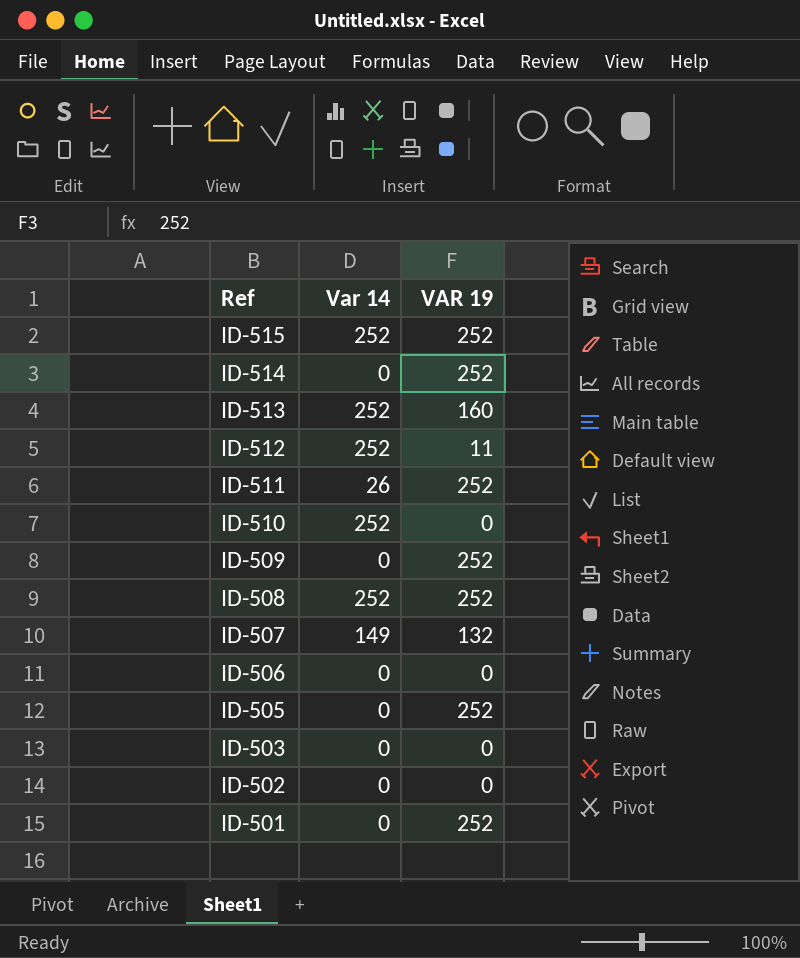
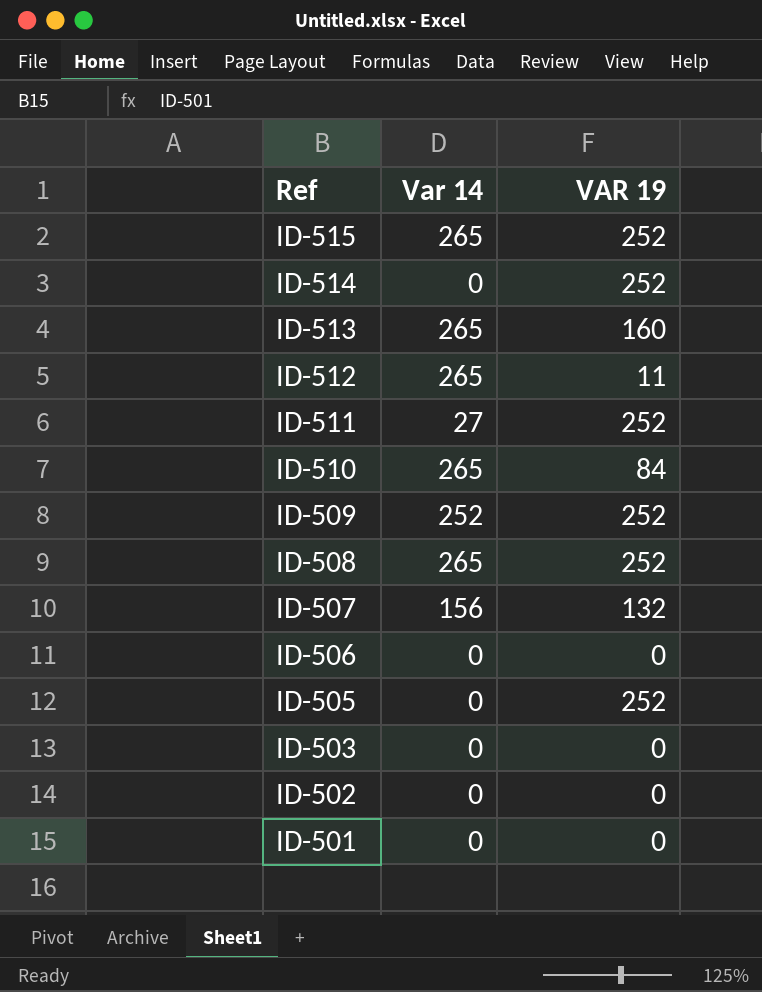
ID-515 | Var 14: 252 -> 265
ID-513 | Var 14: 252 -> 265
ID-512 | Var 14: 252 -> 265
ID-511 | Var 14: 26 -> 27
ID-510 | Var 14: 252 -> 265
ID-510 | VAR 19: 0 -> 84
ID-509 | Var 14: 0 -> 252
ID-508 | Var 14: 252 -> 265
ID-507 | Var 14: 149 -> 156
ID-501 | VAR 19: 252 -> 0

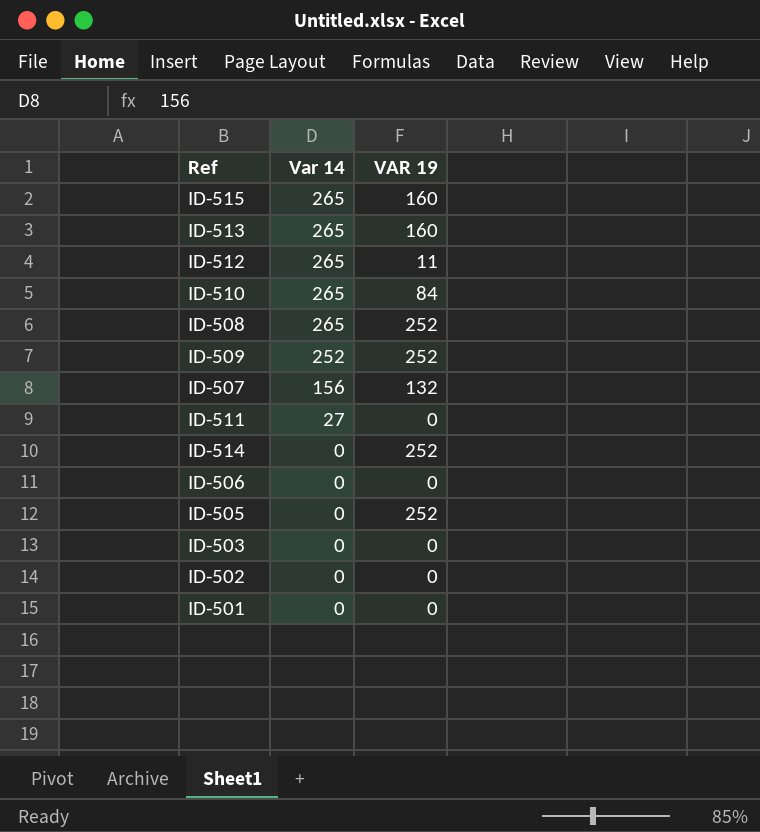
row order: Ref descending -> Var 14 descending
ID-515 | VAR 19: 252 -> 160
ID-511 | VAR 19: 252 -> 0

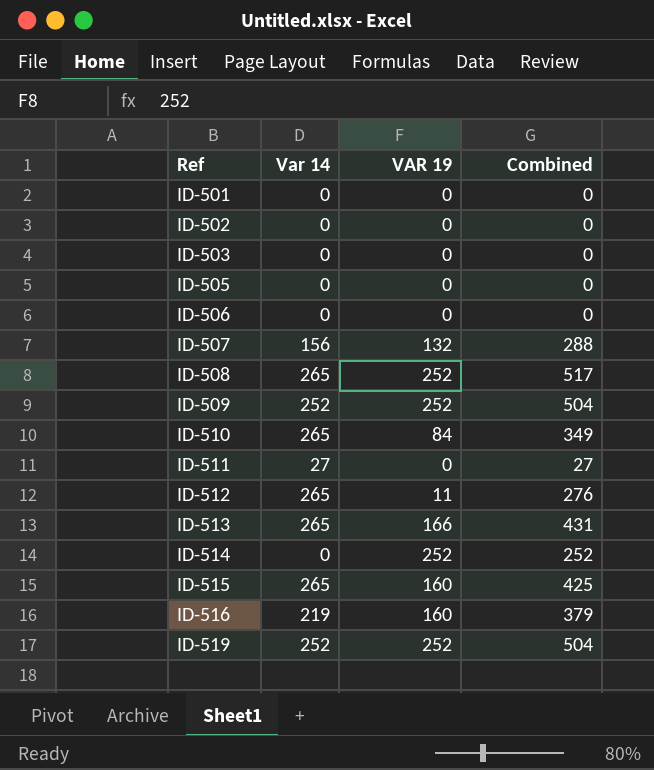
row order: Var 14 descending -> Ref ascending
column Combined | formula: none -> [Var 14] + [VAR 19]
ID-505 | VAR 19: 252 -> 0
ID-513 | VAR 19: 160 -> 166
row ID-516: none -> 219 | 160 | 379
row ID-519: none -> 252 | 252 | 504

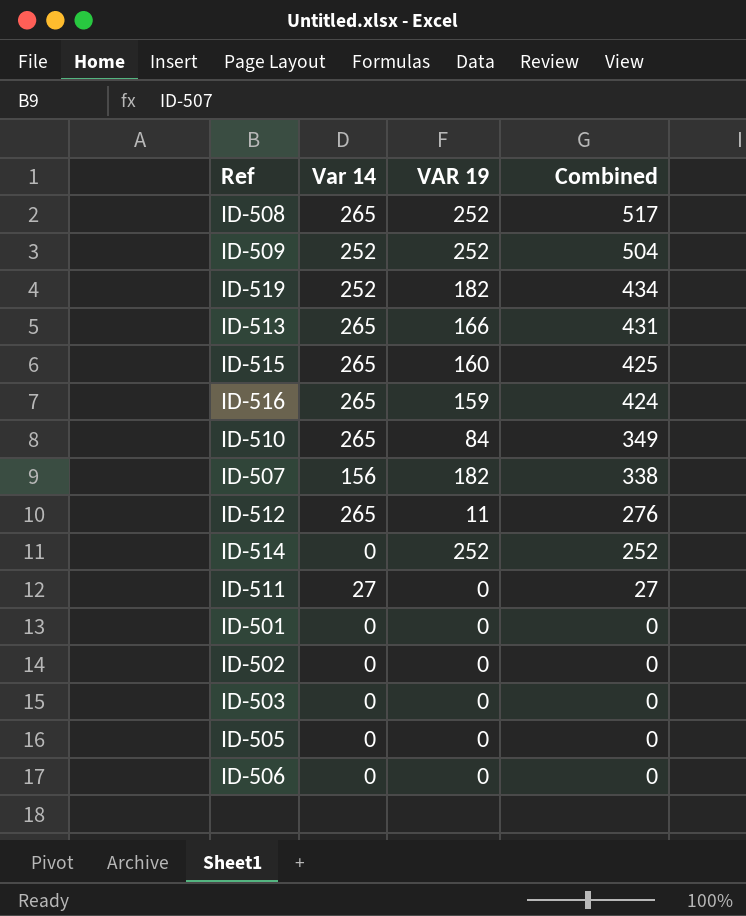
row order: Ref ascending -> Combined descending
ID-519 | VAR 19: 252 -> 182
ID-519 | Combined: 504 -> 434
ID-516 | Var 14: 219 -> 265
ID-516 | VAR 19: 160 -> 159
ID-516 | Combined: 379 -> 424
ID-507 | VAR 19: 132 -> 182
ID-507 | Combined: 288 -> 338

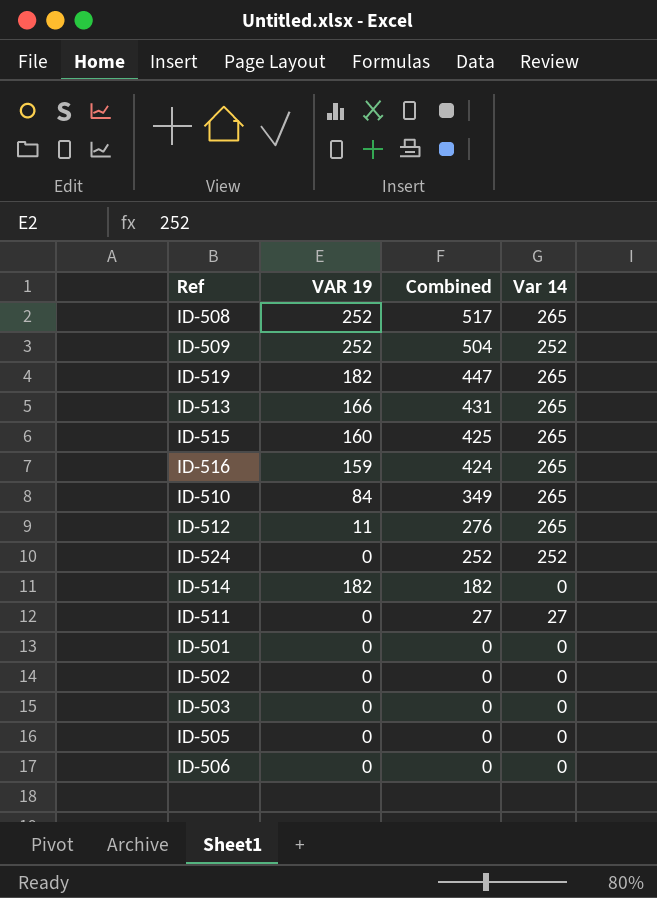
column Var 14 | position: 2 -> 4
row ID-507: 156 | 182 | 338 -> none
ID-519 | Combined: 434 -> 447
ID-519 | Var 14: 252 -> 265
row ID-524: none -> 0 | 252 | 252
ID-514 | VAR 19: 252 -> 182
ID-514 | Combined: 252 -> 182

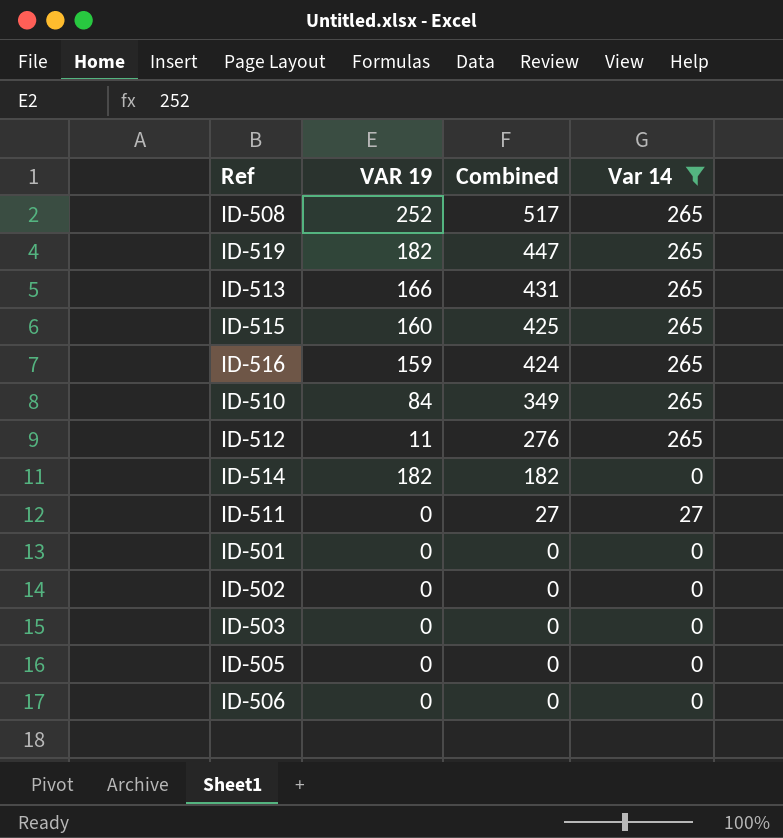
filter: none -> Var 14 != 252

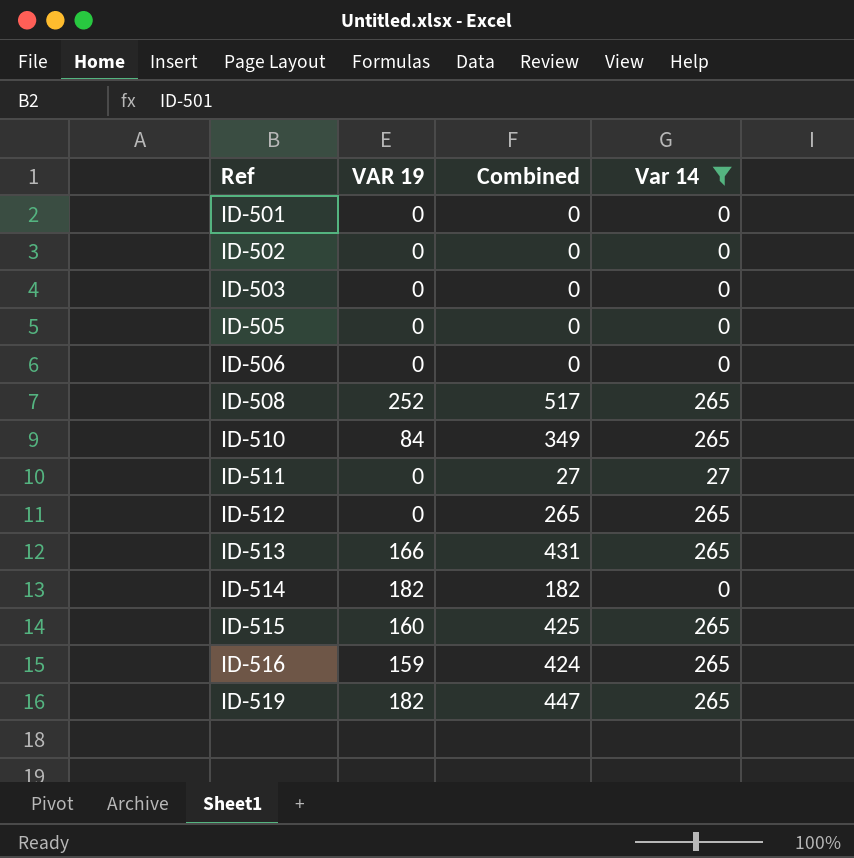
row order: Combined descending -> Ref ascending
ID-512 | VAR 19: 11 -> 0
ID-512 | Combined: 276 -> 265

